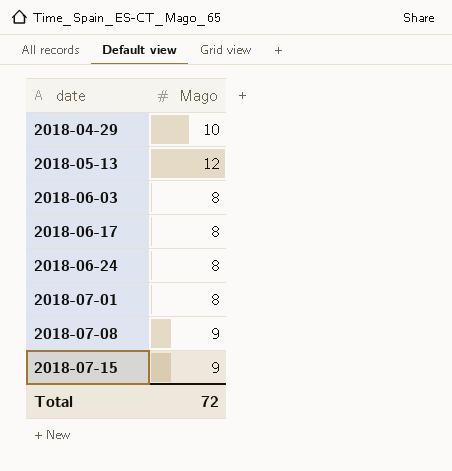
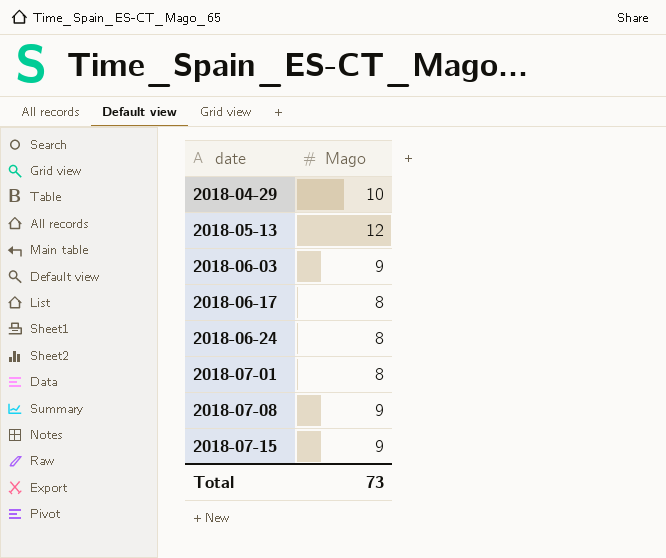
2018-06-03 | Mago: 8 -> 9
Total | Mago: 72 -> 73

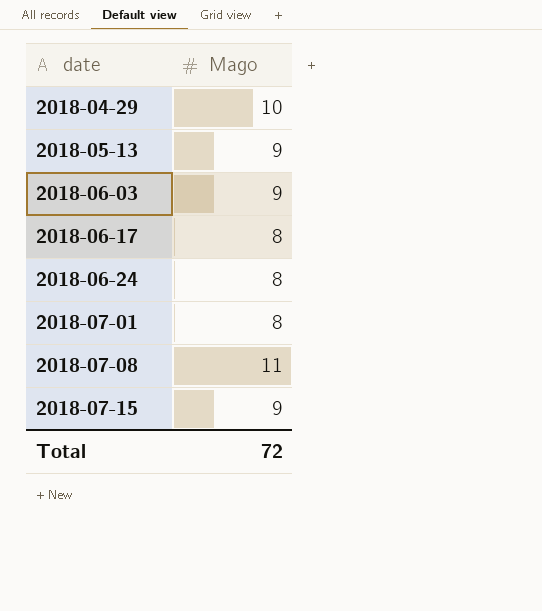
2018-05-13 | Mago: 12 -> 9
2018-07-08 | Mago: 9 -> 11
Total | Mago: 73 -> 72

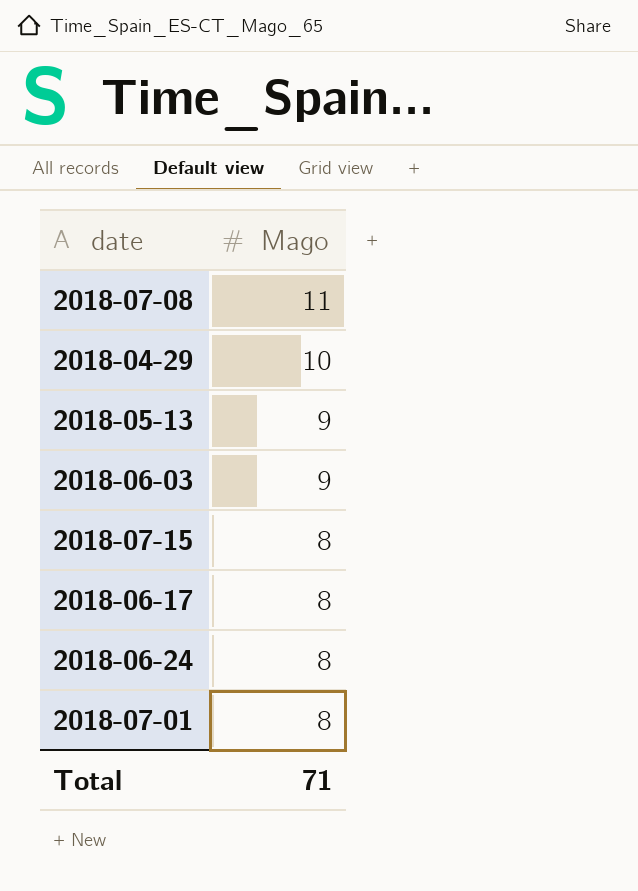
row order: date ascending -> Mago descending
2018-07-15 | Mago: 9 -> 8
Total | Mago: 72 -> 71

